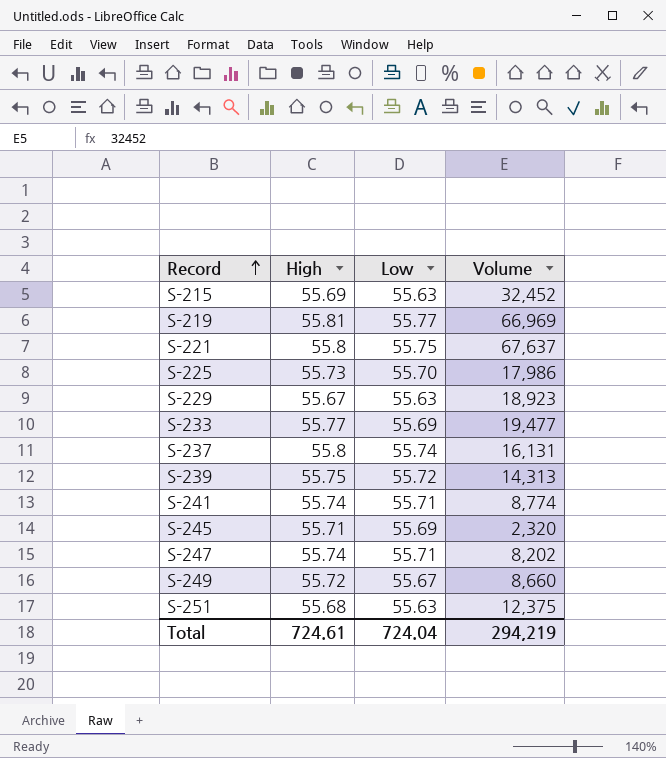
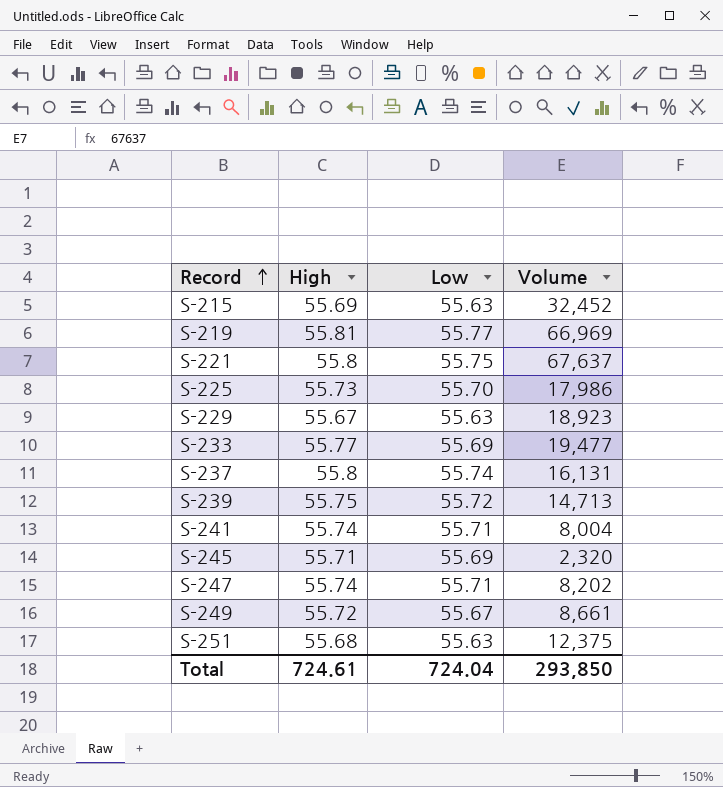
S-239 | Volume: 14,313 -> 14,713
S-241 | Volume: 8,774 -> 8,004
S-249 | Volume: 8,660 -> 8,661
Total | Volume: 294,219 -> 293,850

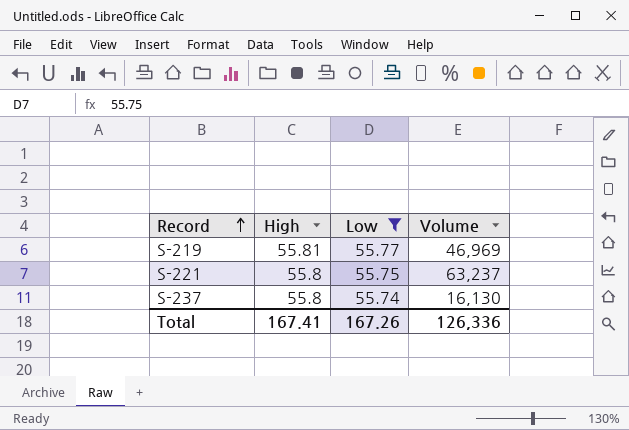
filter: none -> Low >= 55.74
S-219 | Volume: 66,969 -> 46,969
S-221 | Volume: 67,637 -> 63,237
S-237 | Volume: 16,131 -> 16,130
Total | High: 724.61 -> 167.41
Total | Low: 724.04 -> 167.26
Total | Volume: 293,850 -> 126,336

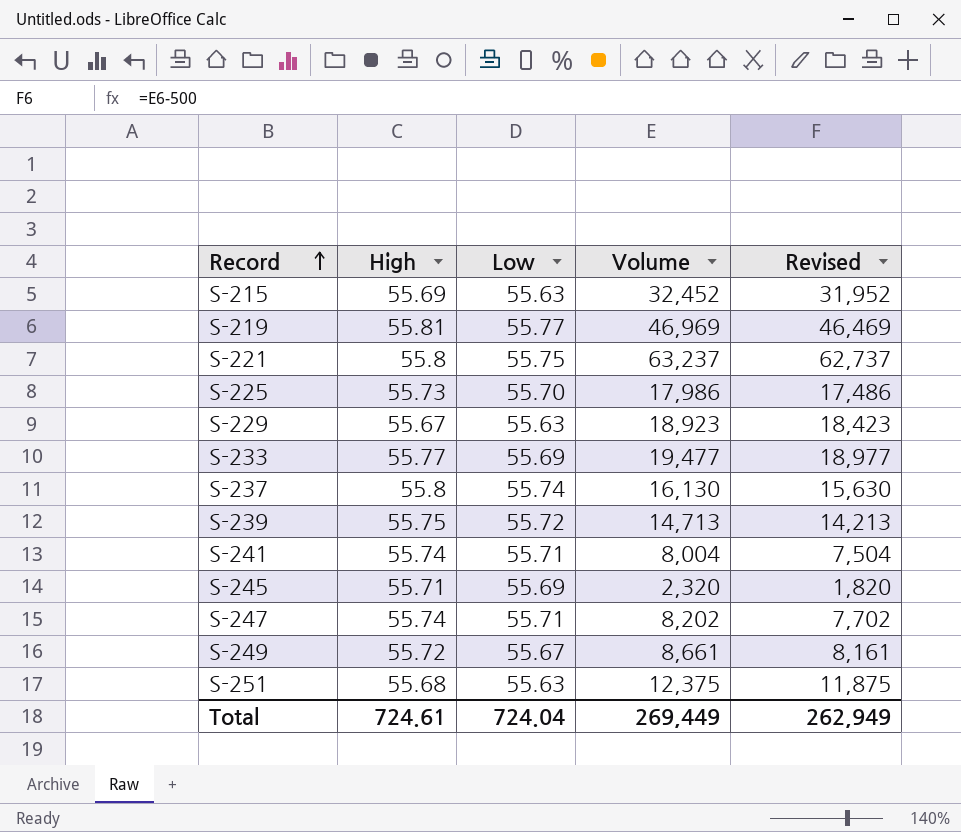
filter: Low >= 55.74 -> none
column Revised | formula: none -> [Volume] - 500
Total | High: 167.41 -> 724.61
Total | Low: 167.26 -> 724.04
Total | Volume: 126,336 -> 269,449

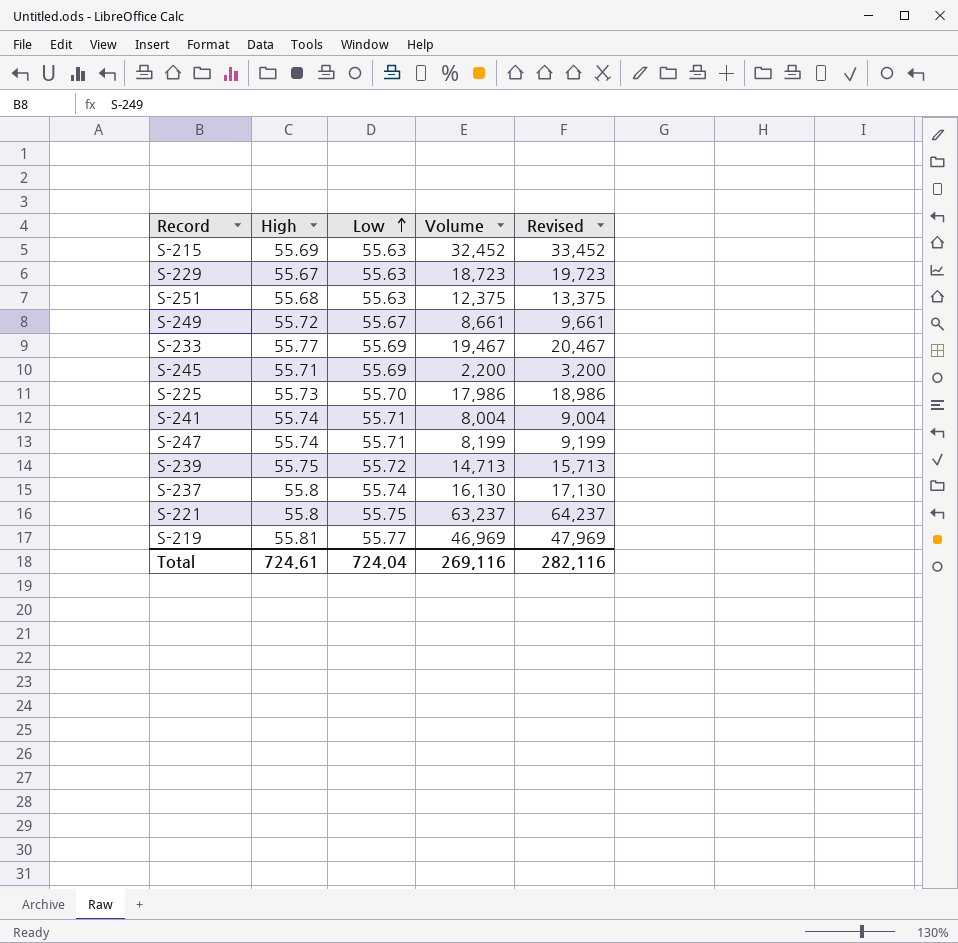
row order: Record ascending -> Low ascending
column Revised | formula: [Volume] - 500 -> [Volume] + 1000
S-229 | Volume: 18,923 -> 18,723
S-233 | Volume: 19,477 -> 19,467
S-245 | Volume: 2,320 -> 2,200
S-247 | Volume: 8,202 -> 8,199
Total | Volume: 269,449 -> 269,116
Total | Revised: 262,949 -> 282,116

